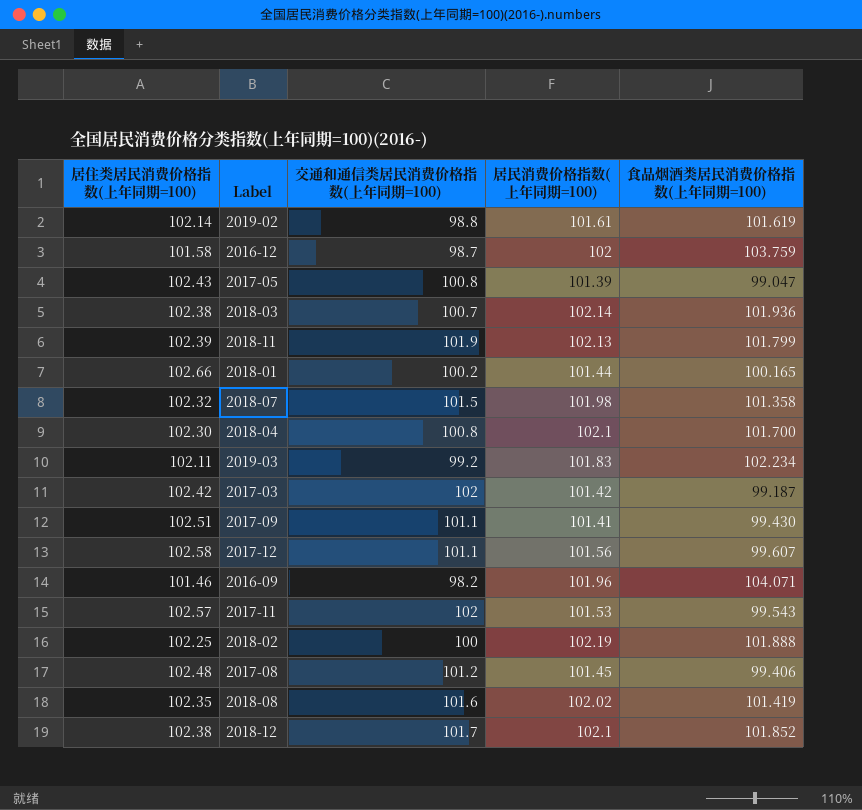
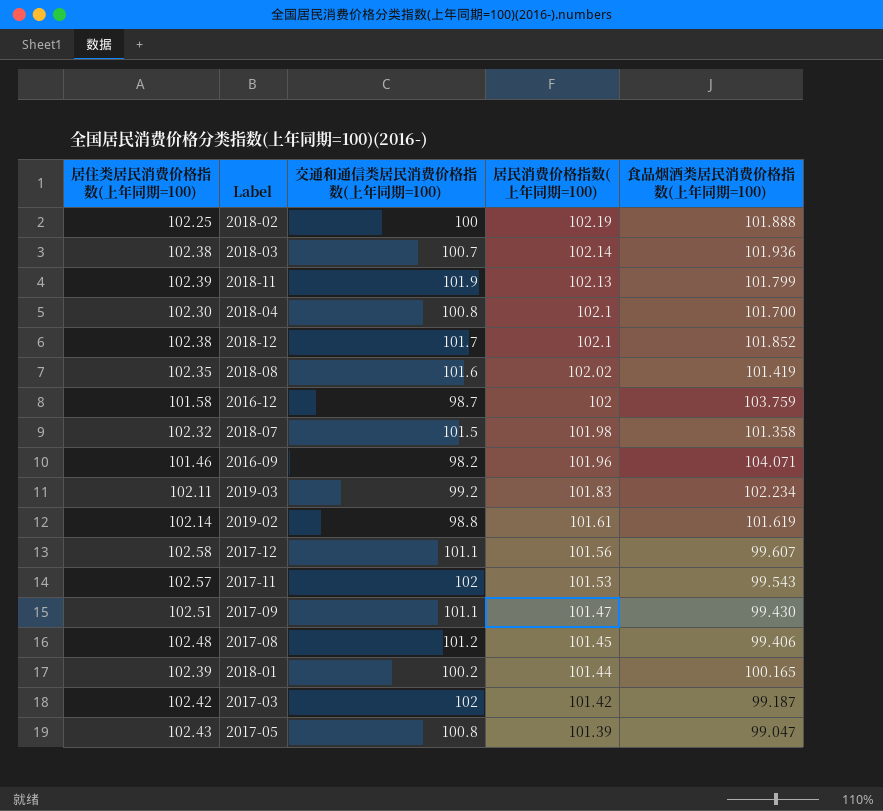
row order: none -> 居民消费价格指数(上年同期=100) descending
2017-09 | 居民消费价格指数(上年同期=100): 101.41 -> 101.47
2018-01 | 居住类居民消费价格指数(上年同期=100): 102.66 -> 102.39

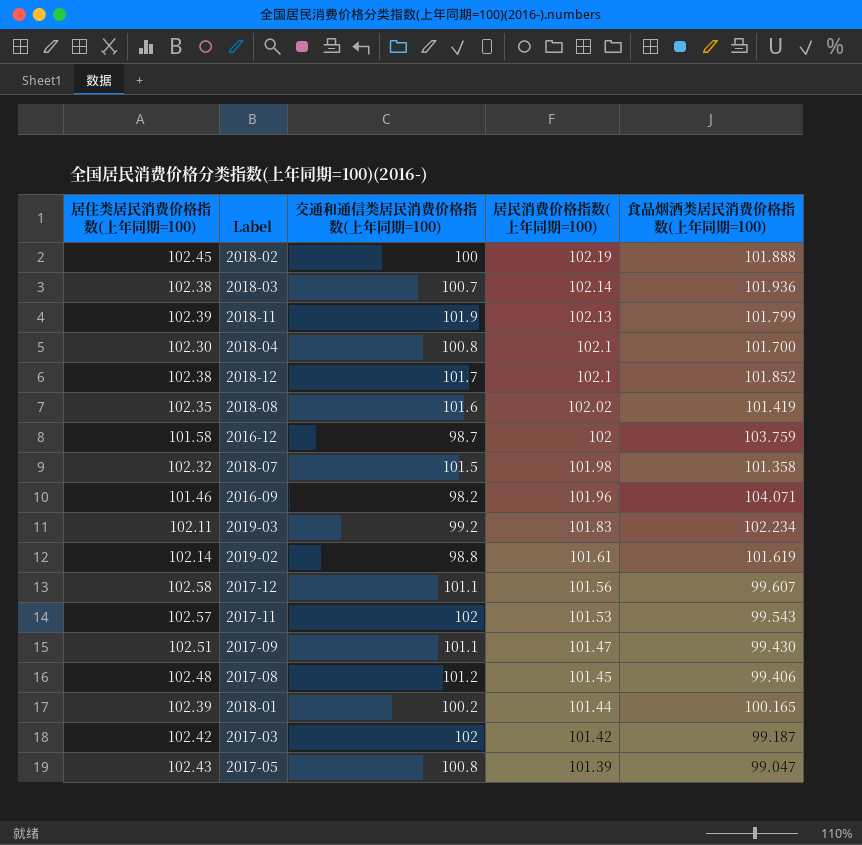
2018-02 | 居住类居民消费价格指数(上年同期=100): 102.25 -> 102.45

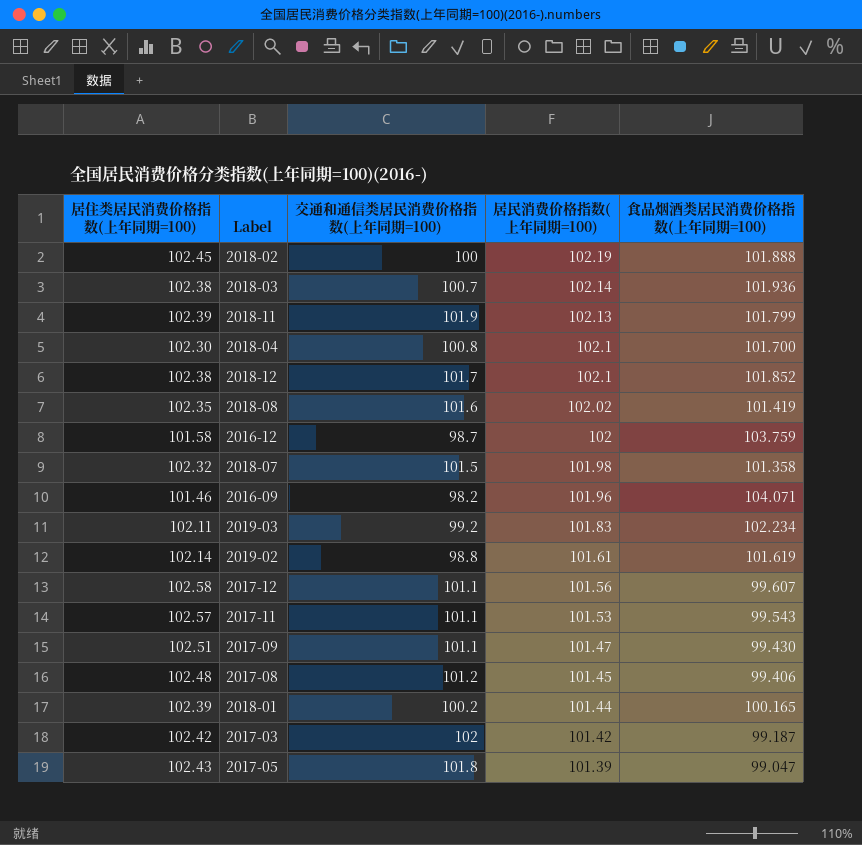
2017-11 | 交通和通信类居民消费价格指数(上年同期=100): 102 -> 101.1
2017-05 | 交通和通信类居民消费价格指数(上年同期=100): 100.8 -> 101.8

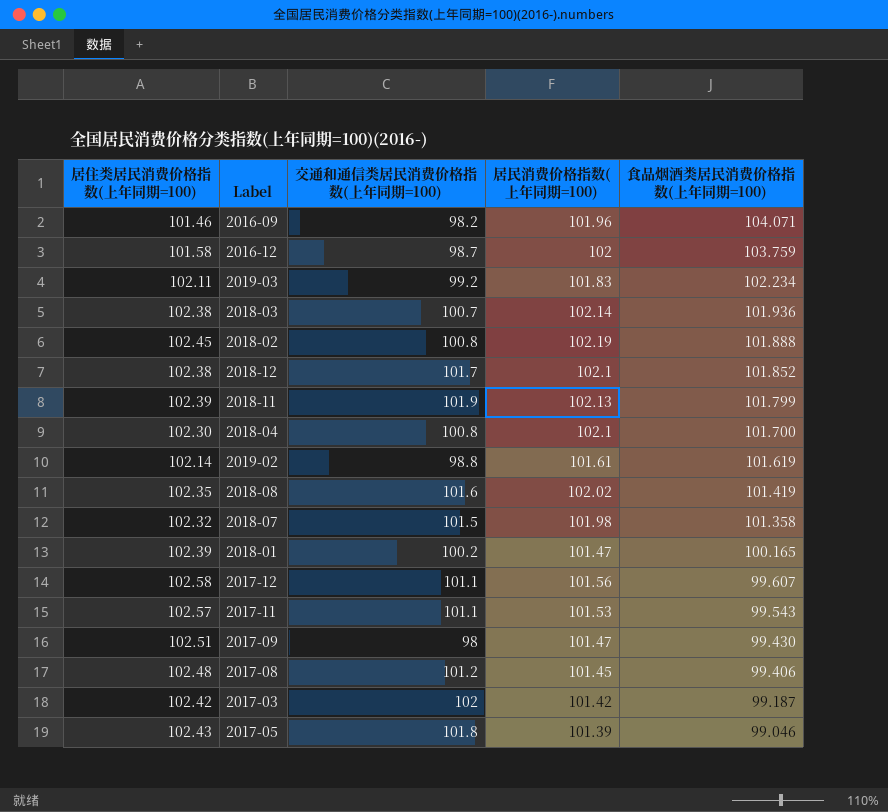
row order: 居民消费价格指数(上年同期=100) descending -> 食品烟酒类居民消费价格指数(上年同期=100) descending
2018-02 | 交通和通信类居民消费价格指数(上年同期=100): 100 -> 100.8
2018-01 | 居民消费价格指数(上年同期=100): 101.44 -> 101.47
2017-09 | 交通和通信类居民消费价格指数(上年同期=100): 101.1 -> 98
2017-05 | 食品烟酒类居民消费价格指数(上年同期=100): 99.047 -> 99.046

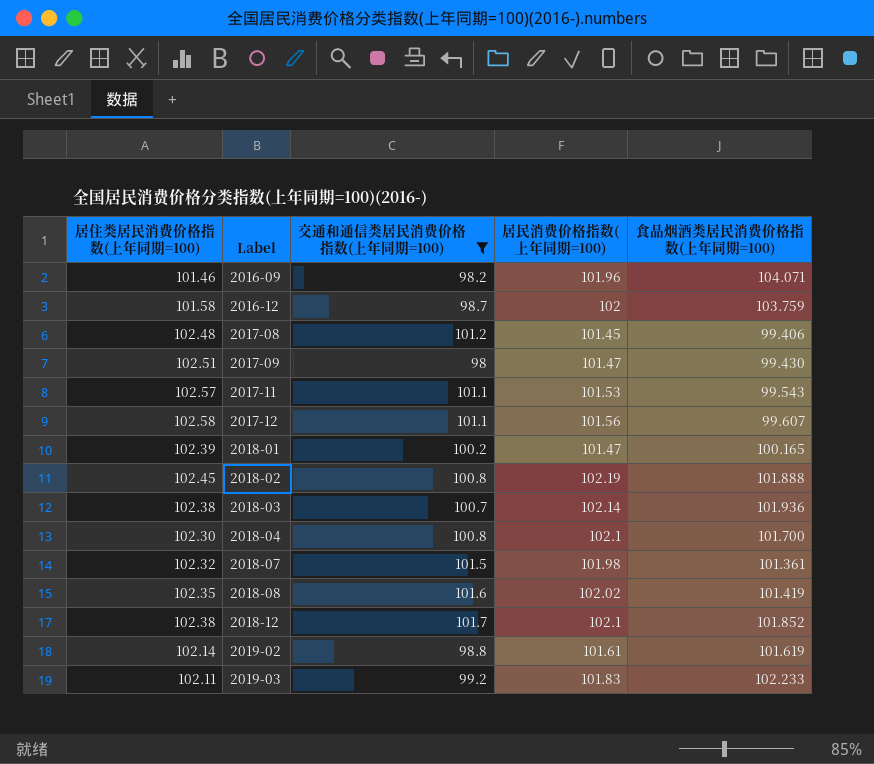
filter: none -> 交通和通信类居民消费价格指数(上年同期=100) <= 101.7
row order: 食品烟酒类居民消费价格指数(上年同期=100) descending -> Label ascending
2018-07 | 食品烟酒类居民消费价格指数(上年同期=100): 101.358 -> 101.361
2019-03 | 食品烟酒类居民消费价格指数(上年同期=100): 102.234 -> 102.233

